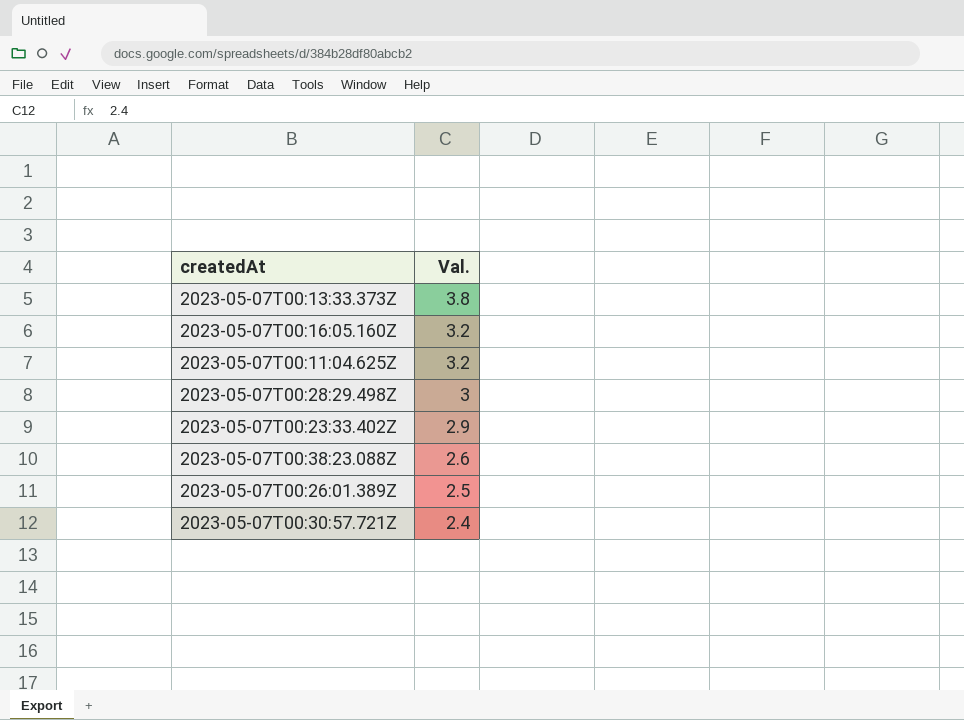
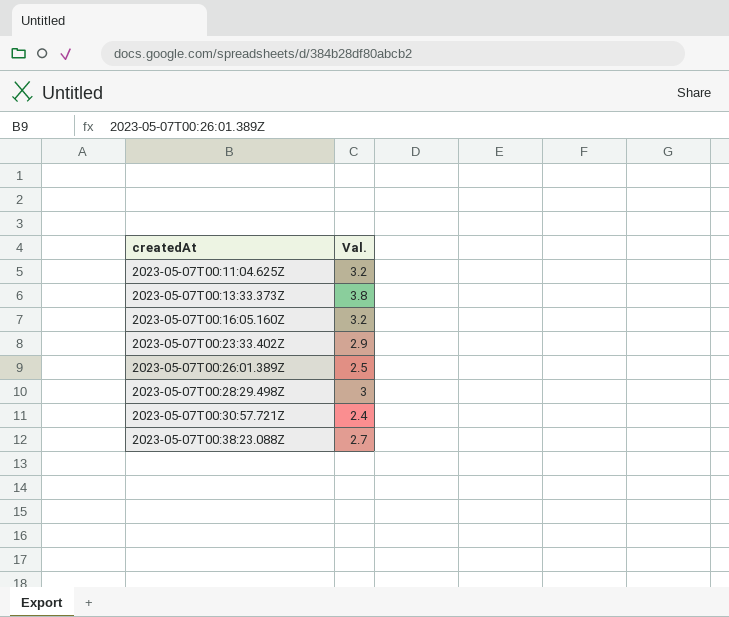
row order: Val. descending -> createdAt ascending
2023-05-07T00:38:23.088Z | Val.: 2.6 -> 2.7

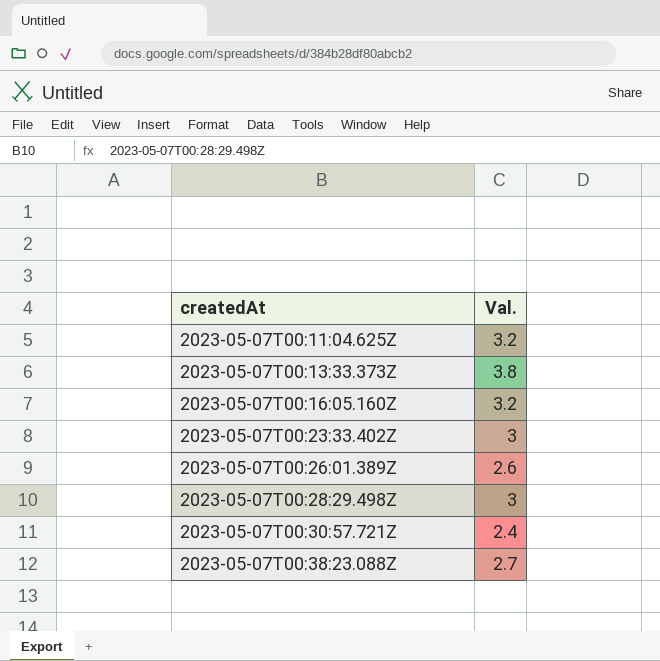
2023-05-07T00:23:33.402Z | Val.: 2.9 -> 3
2023-05-07T00:26:01.389Z | Val.: 2.5 -> 2.6

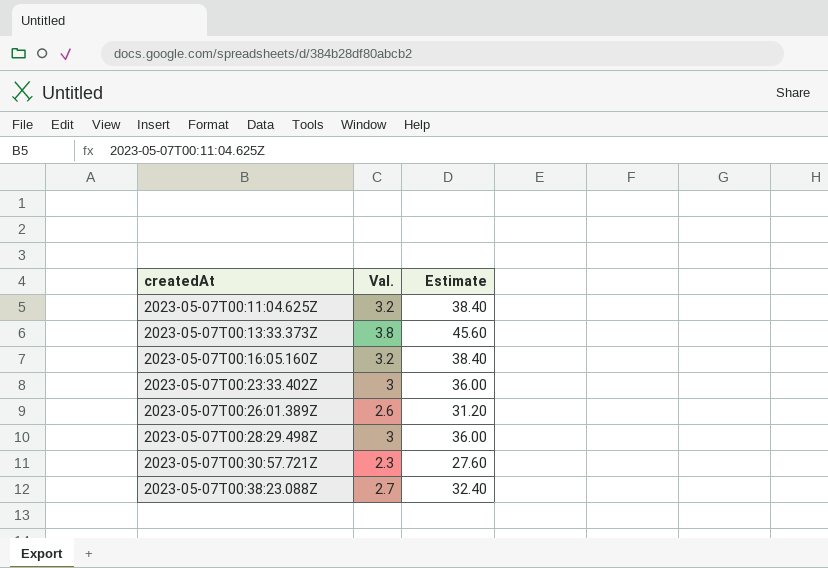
column Estimate | formula: none -> [Val.] * 12
2023-05-07T00:30:57.721Z | Val.: 2.4 -> 2.3

